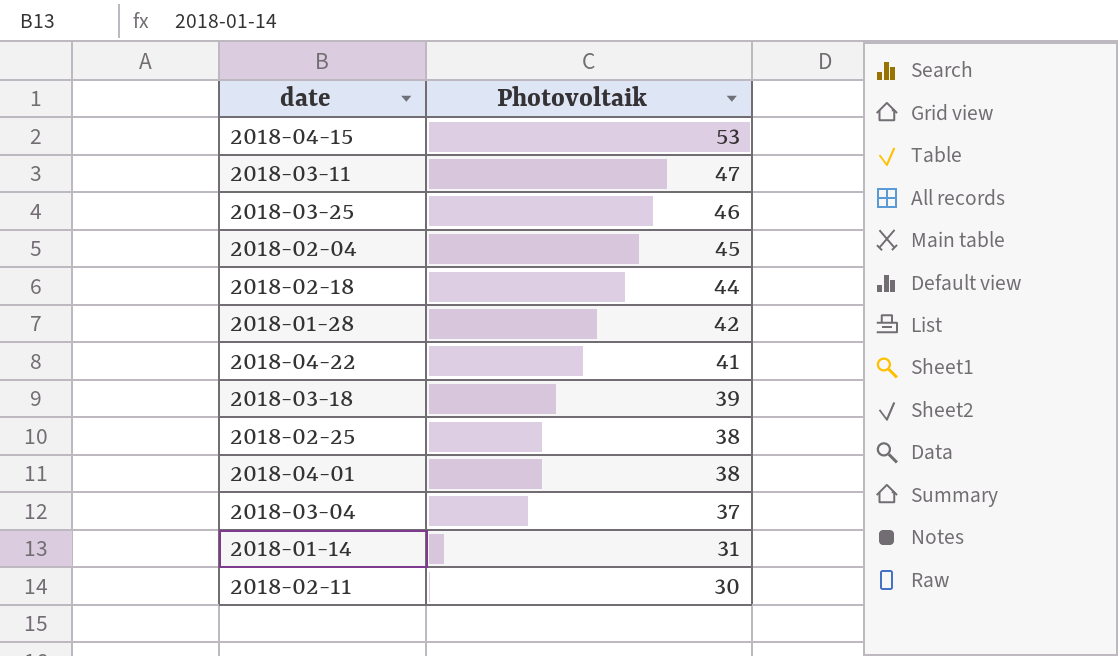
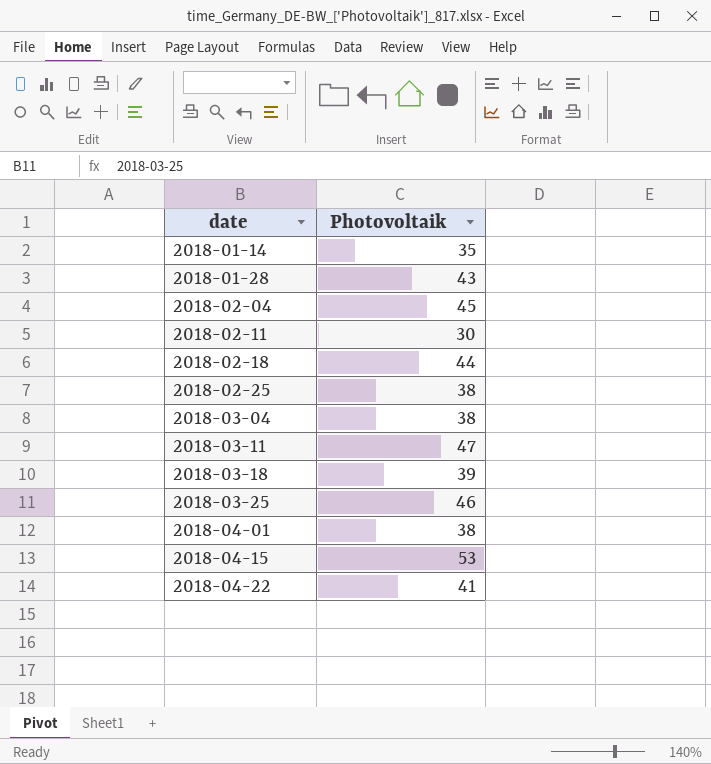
row order: Photovoltaik descending -> date ascending
2018-01-14 | Photovoltaik: 31 -> 35
2018-01-28 | Photovoltaik: 42 -> 43
2018-03-04 | Photovoltaik: 37 -> 38

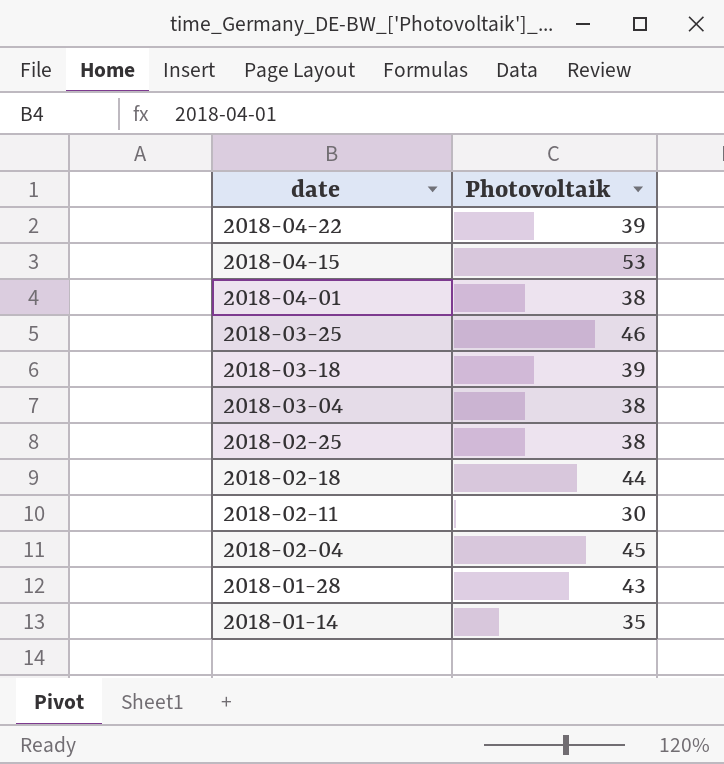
row order: date ascending -> date descending
row 2018-03-11: 47 -> none
2018-04-22 | Photovoltaik: 41 -> 39

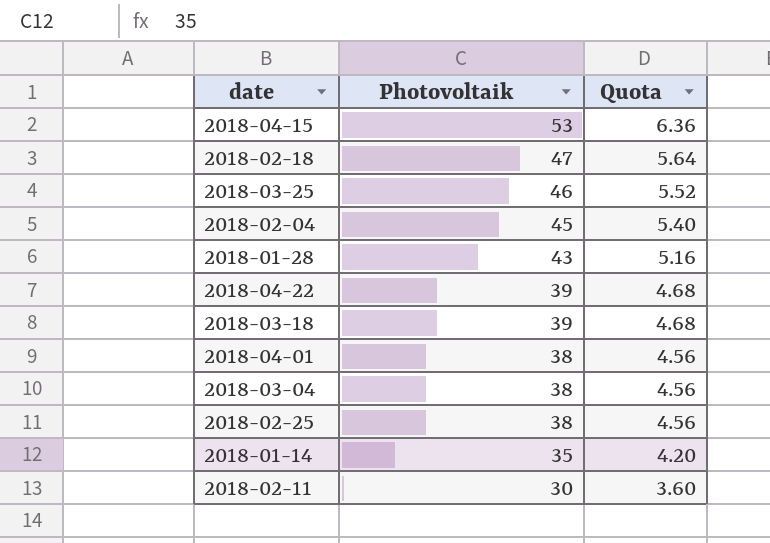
row order: date descending -> Photovoltaik descending
column Quota | formula: none -> [Photovoltaik] * 0.12
2018-02-18 | Photovoltaik: 44 -> 47

